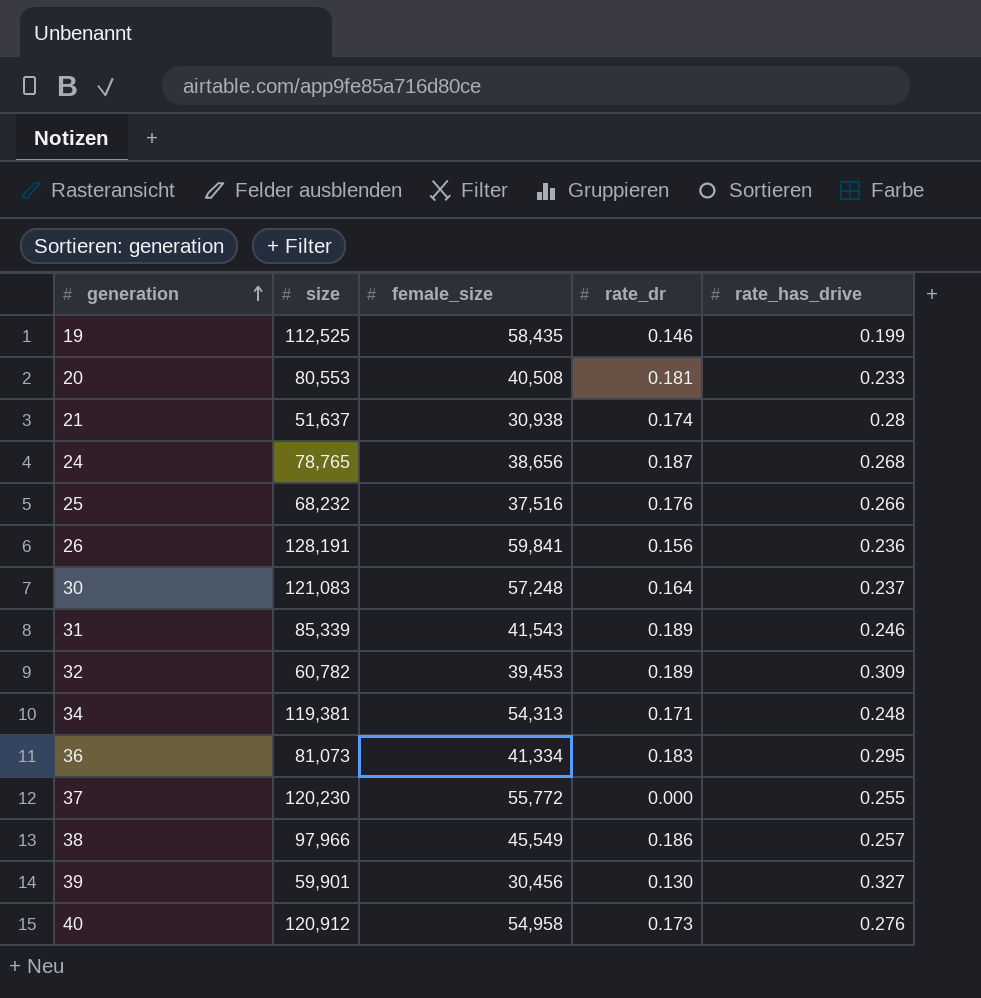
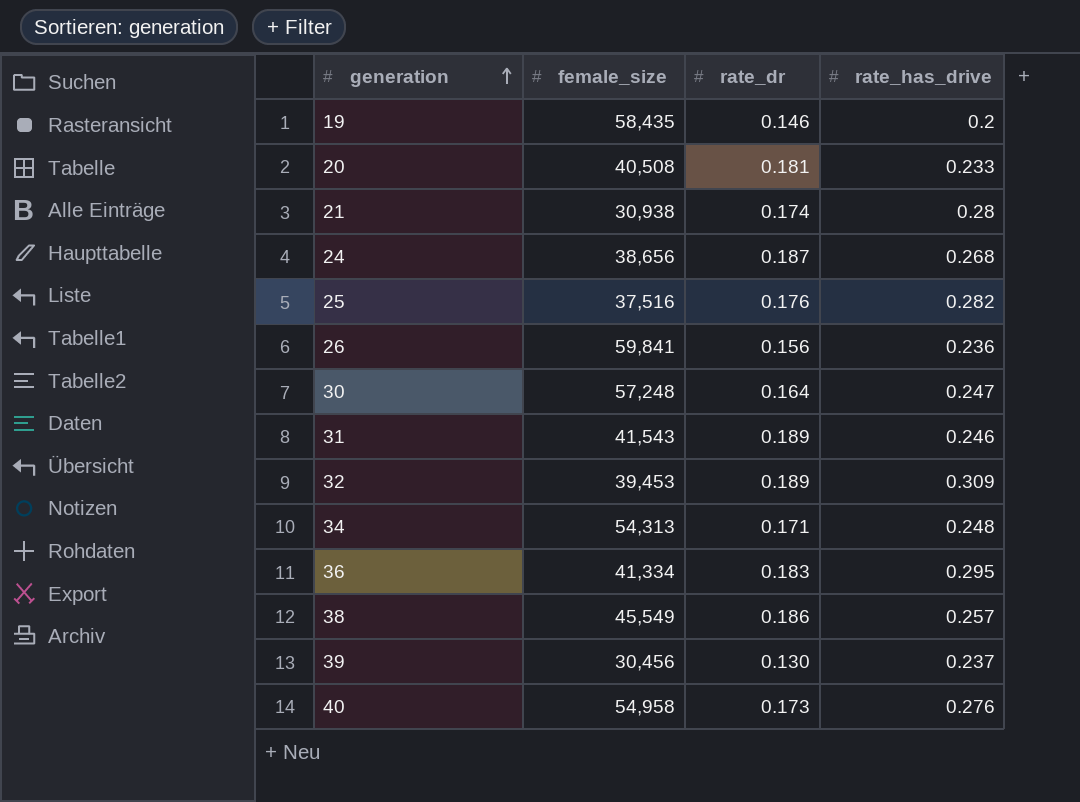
column size | position: 2 -> none
row 37: 120,230 | 55,772 | 0.000 | 0.255 -> none
19 | rate_has_drive: 0.199 -> 0.2
25 | rate_has_drive: 0.266 -> 0.282
30 | rate_has_drive: 0.237 -> 0.247
39 | rate_has_drive: 0.327 -> 0.237

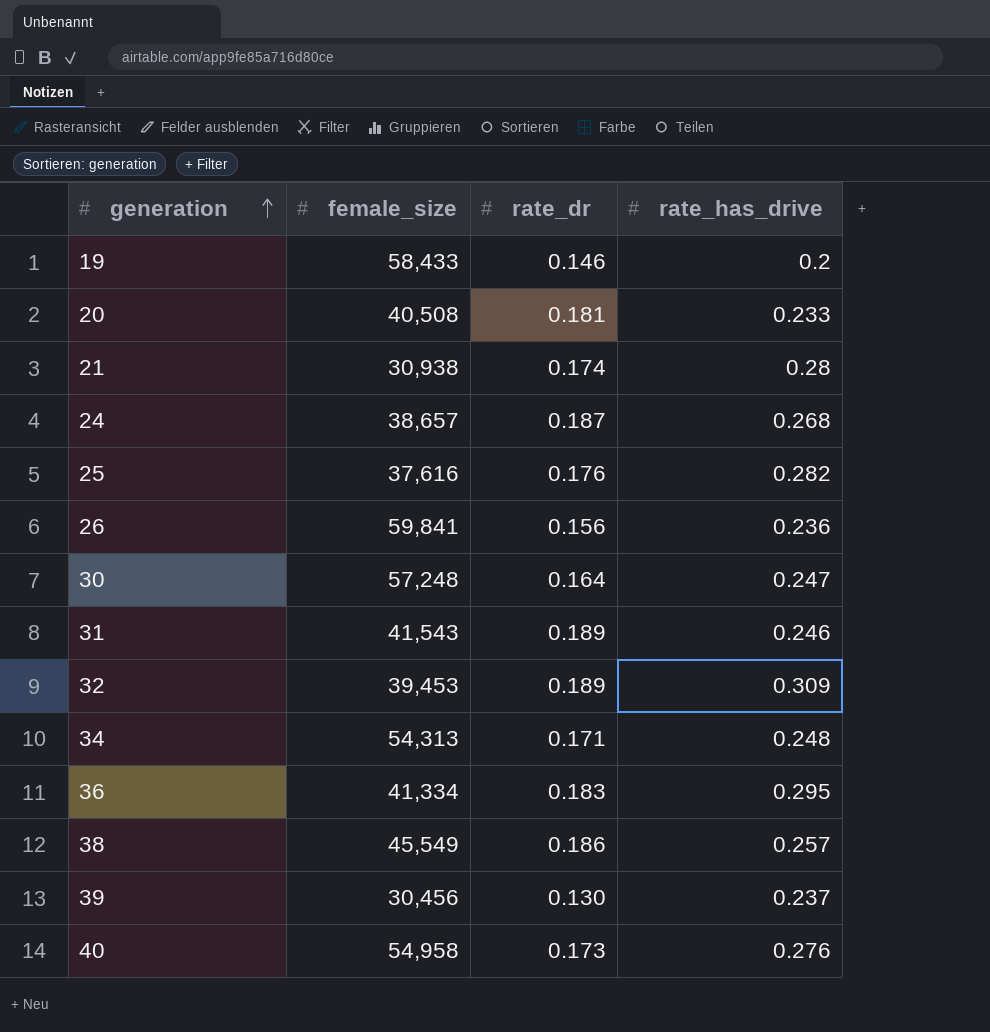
19 | female_size: 58,435 -> 58,433
24 | female_size: 38,656 -> 38,657
25 | female_size: 37,516 -> 37,616

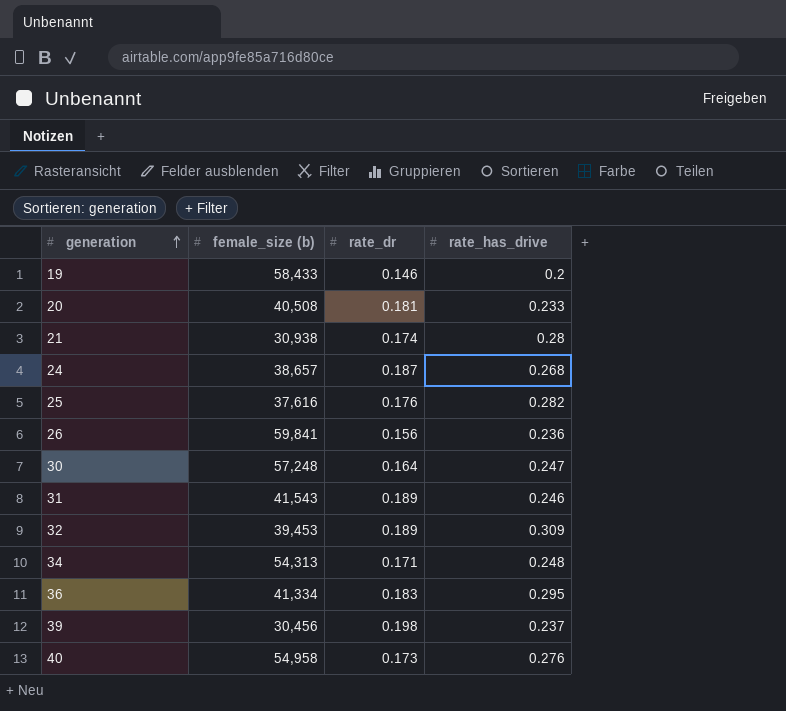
column name: female_size -> female_size (b)
row 38: 45,549 | 0.186 | 0.257 -> none
39 | rate_dr: 0.130 -> 0.198

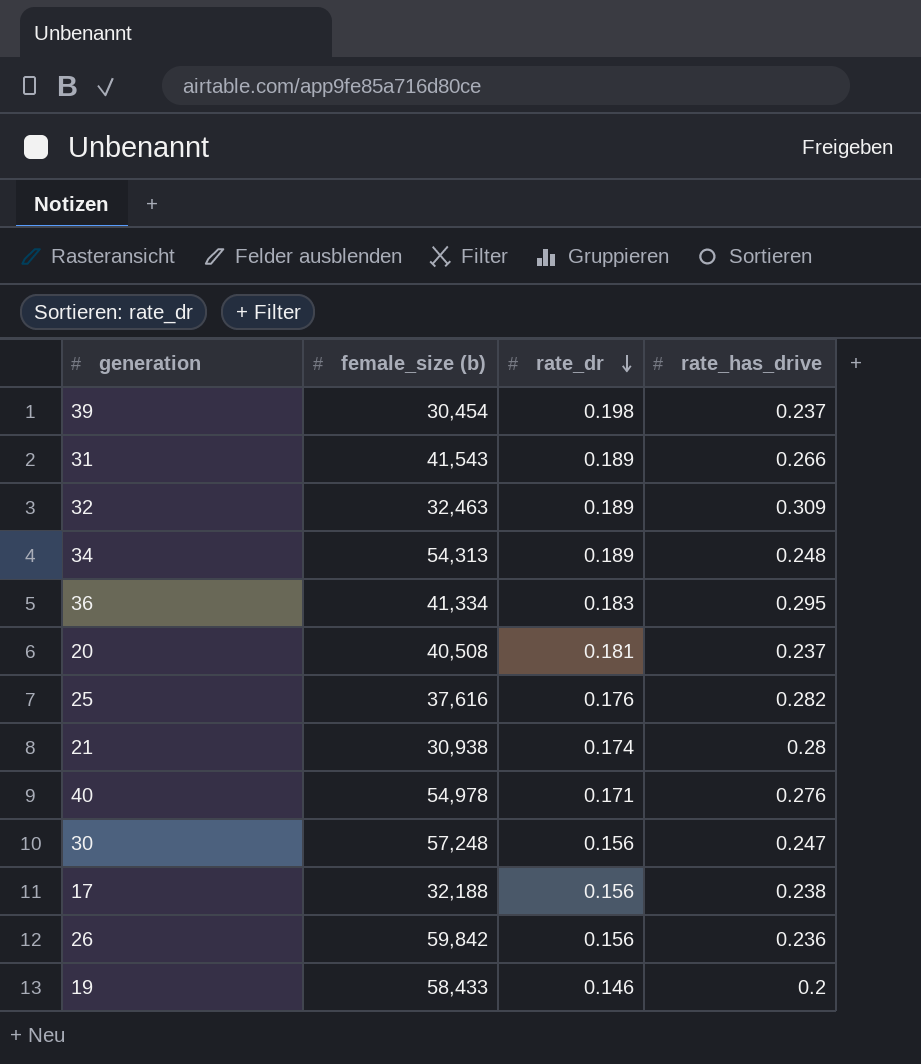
row order: generation ascending -> rate_dr descending
row 24: 38,657 | 0.187 | 0.268 -> none
39 | female_size (b): 30,456 -> 30,454
31 | rate_has_drive: 0.246 -> 0.266
32 | female_size (b): 39,453 -> 32,463
34 | rate_dr: 0.171 -> 0.189
20 | rate_has_drive: 0.233 -> 0.237
40 | female_size (b): 54,958 -> 54,978
40 | rate_dr: 0.173 -> 0.171
30 | rate_dr: 0.164 -> 0.156
row 17: none -> 32,188 | 0.156 | 0.238
26 | female_size (b): 59,841 -> 59,842

